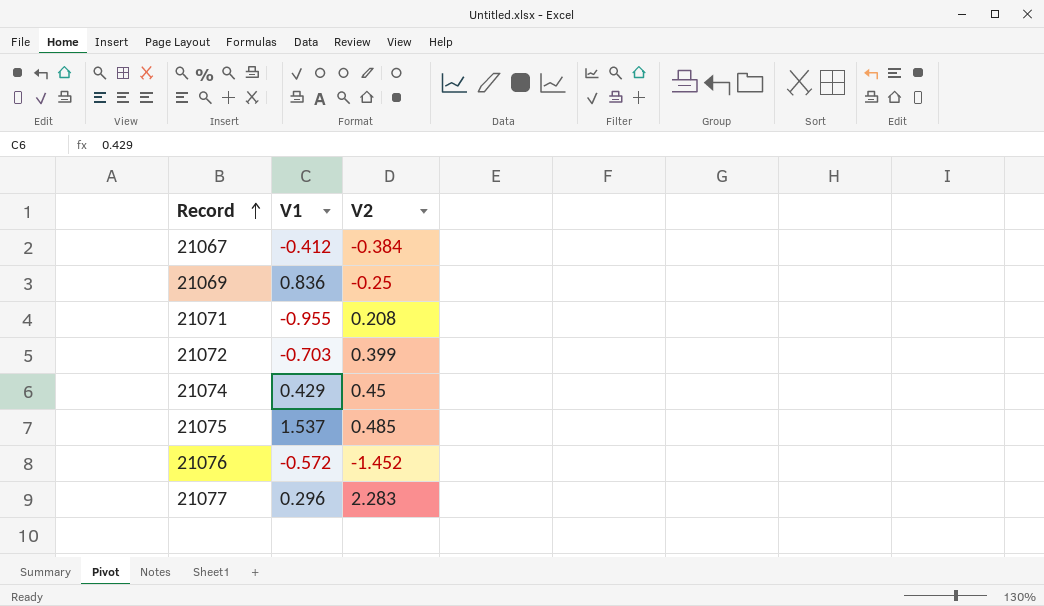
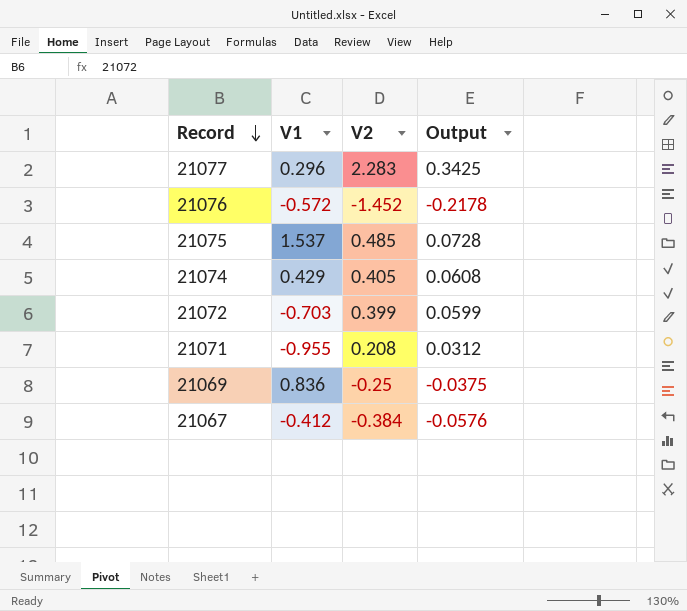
row order: Record ascending -> Record descending
column Output | formula: none -> [V2] * 0.15
21074 | V2: 0.45 -> 0.405

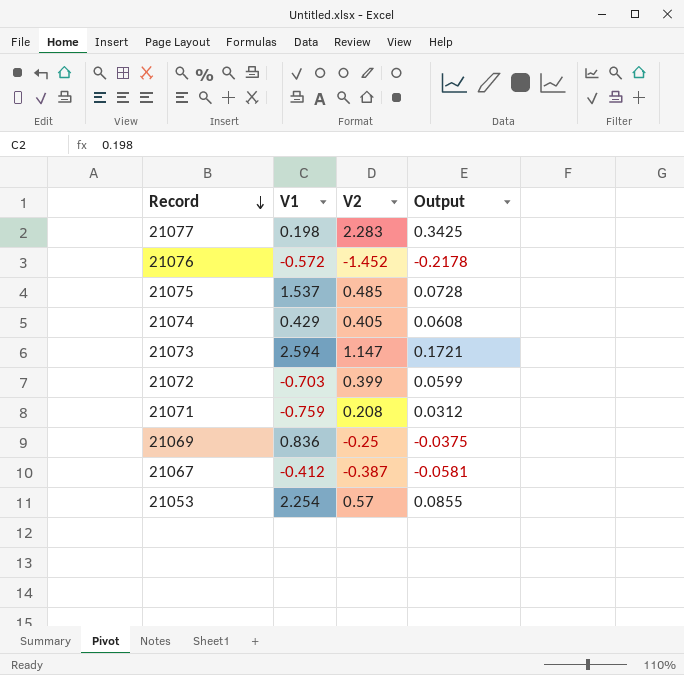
21077 | V1: 0.296 -> 0.198
row 21073: none -> 2.594 | 1.147 | 0.1721
21071 | V1: -0.955 -> -0.759
21067 | V2: -0.384 -> -0.387
21067 | Output: -0.0576 -> -0.0581
row 21053: none -> 2.254 | 0.57 | 0.0855

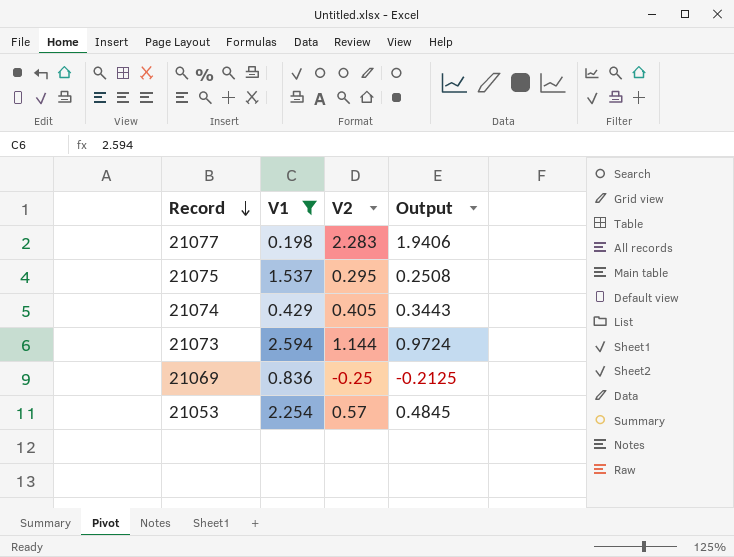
filter: none -> V1 >= 0.198
column Output | formula: [V2] * 0.15 -> [V2] * 0.85
21075 | V2: 0.485 -> 0.295
21073 | V2: 1.147 -> 1.144

